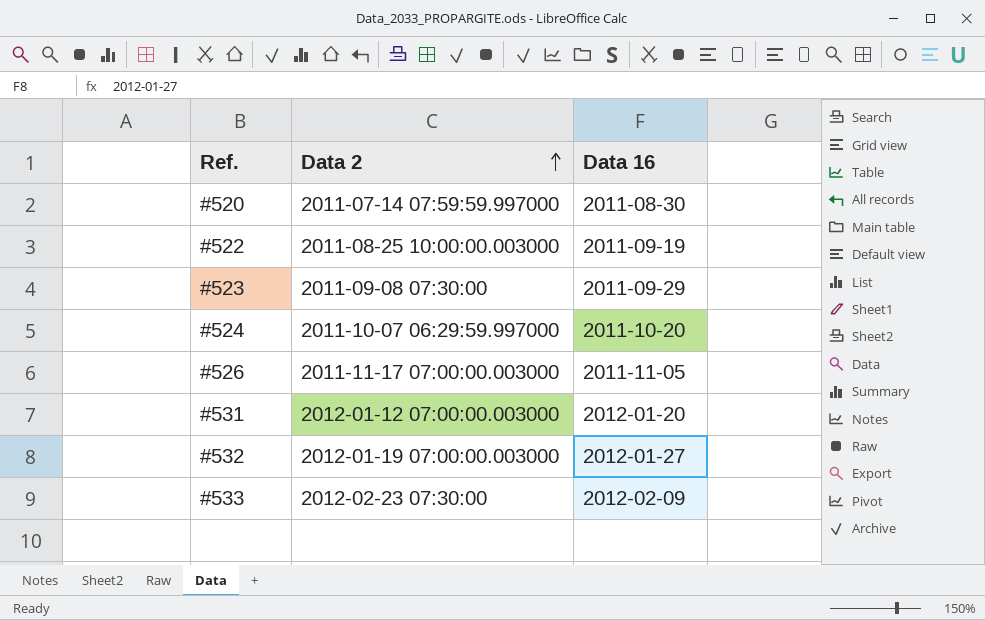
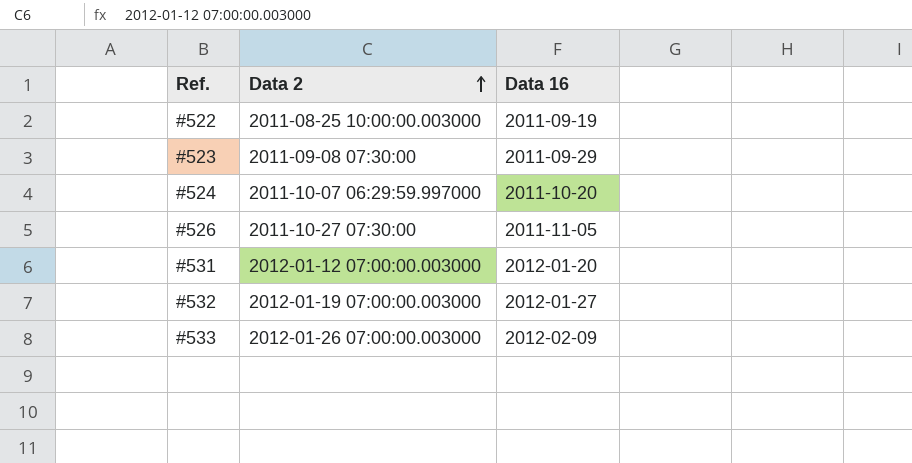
row #520: 2011-07-14 07:59:59.997000 | 2011-08-30 -> none
#526 | Data 2: 2011-11-17 07:00:00.003000 -> 2011-10-27 07:30:00
#533 | Data 2: 2012-02-23 07:30:00 -> 2012-01-26 07:00:00.003000

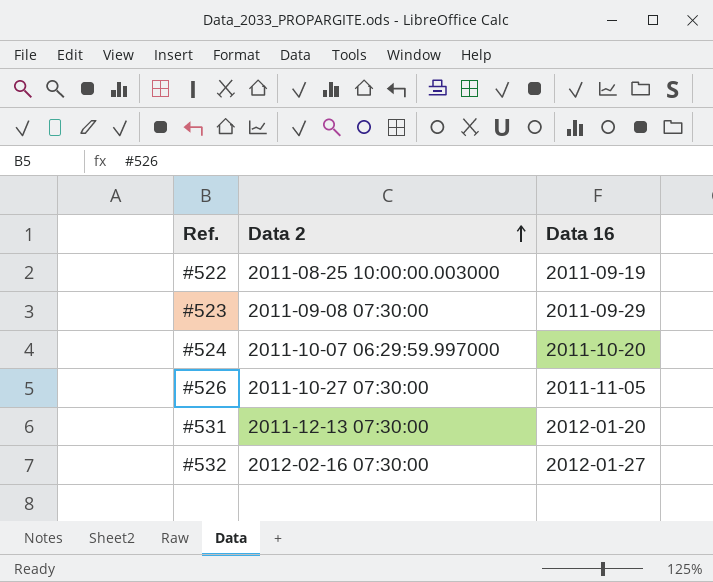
row #533: 2012-01-26 07:00:00.003000 | 2012-02-09 -> none
#531 | Data 2: 2012-01-12 07:00:00.003000 -> 2011-12-13 07:30:00
#532 | Data 2: 2012-01-19 07:00:00.003000 -> 2012-02-16 07:30:00

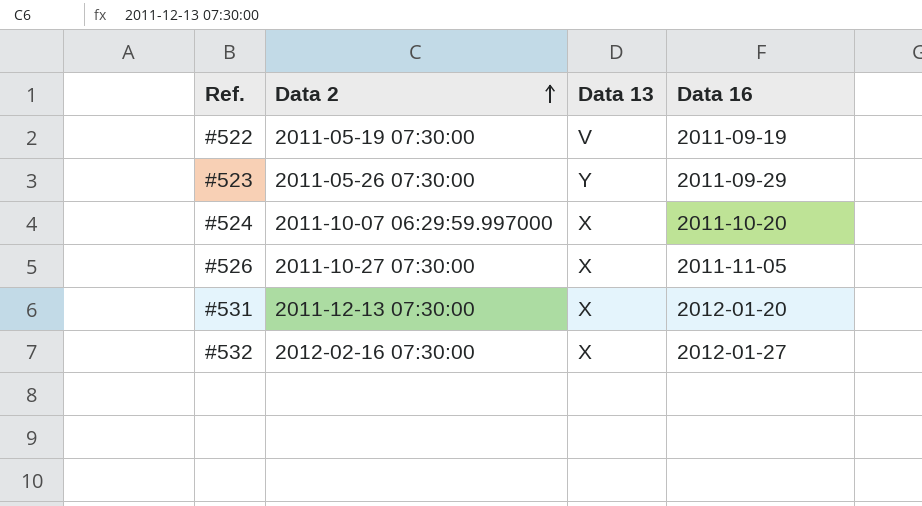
column Data 13 | position: none -> 3
#522 | Data 2: 2011-08-25 10:00:00.003000 -> 2011-05-19 07:30:00
#523 | Data 2: 2011-09-08 07:30:00 -> 2011-05-26 07:30:00

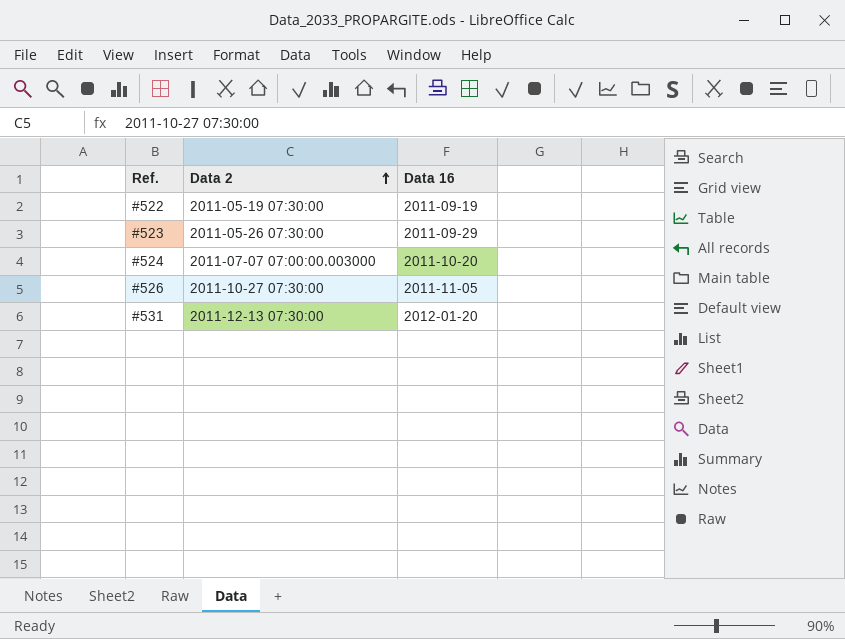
column Data 13 | position: 3 -> none
row #532: 2012-02-16 07:30:00 | X | 2012-01-27 -> none
#524 | Data 2: 2011-10-07 06:29:59.997000 -> 2011-07-07 07:00:00.003000

